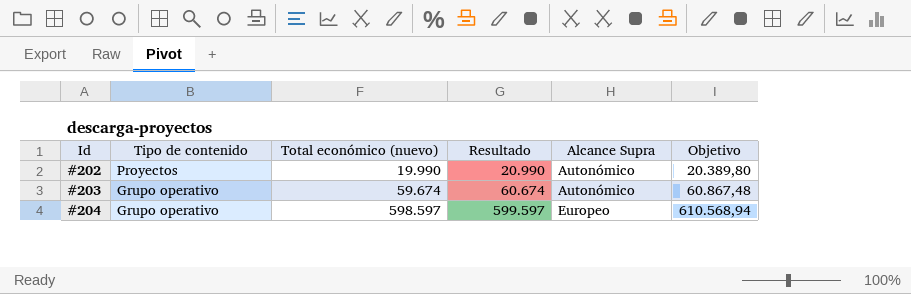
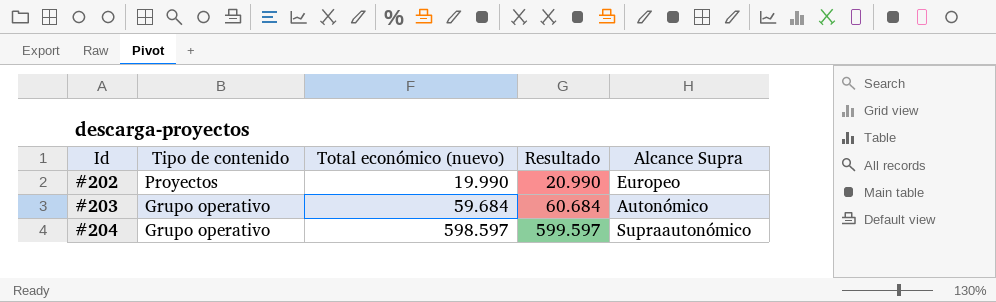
column Objetivo | formula: [Total económico (nuevo)] * 1,02 -> none
#202 | Alcance Supra: Autonómico -> Europeo
#203 | Total económico (nuevo): 59.674 -> 59.684
#203 | Resultado: 60.674 -> 60.684
#204 | Alcance Supra: Europeo -> Supraautonómico

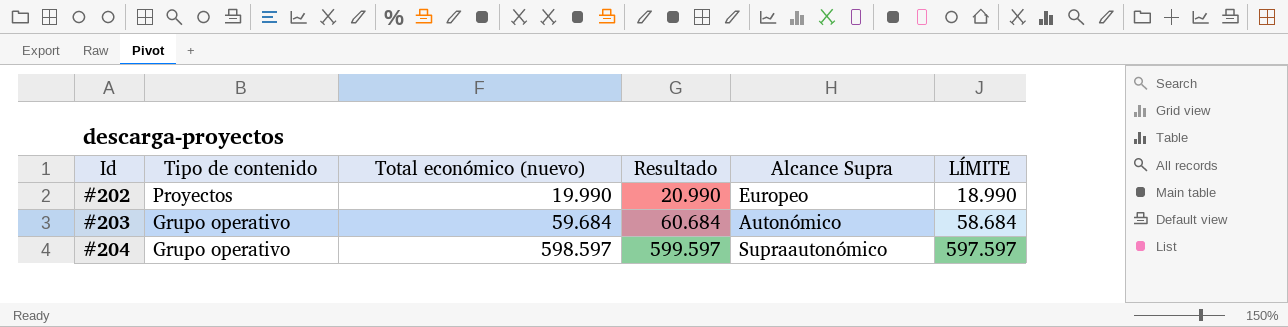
column LÍMITE | formula: none -> [Total económico (nuevo)] - 1000

